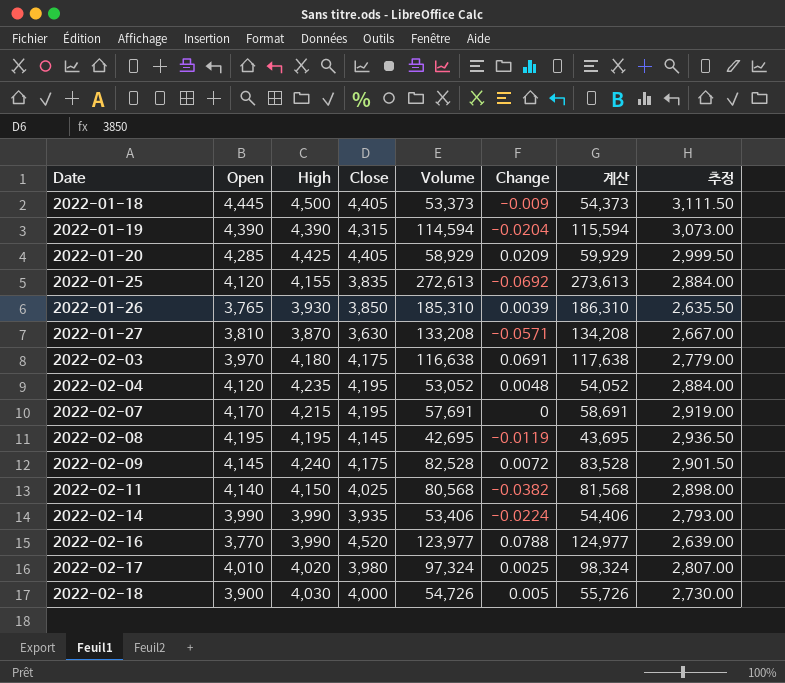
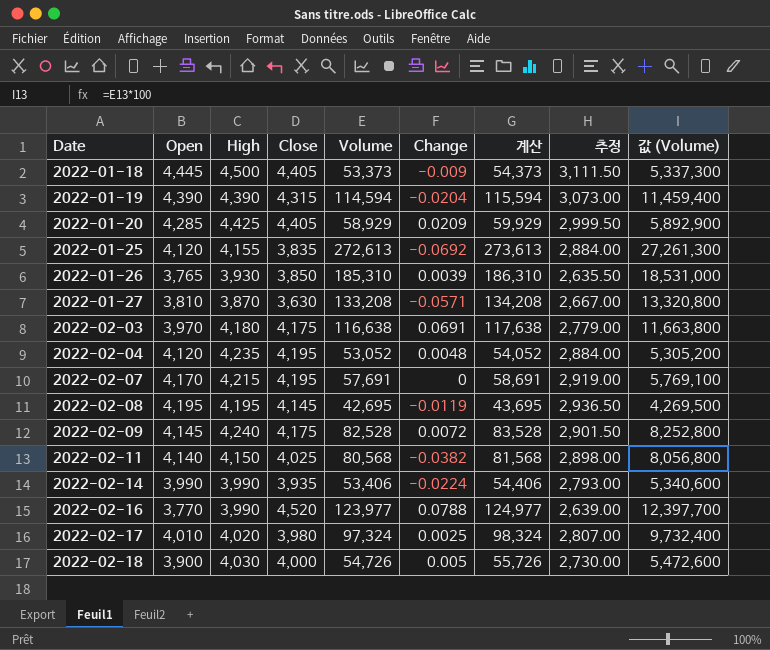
column 값 (Volume) | formula: none -> [Volume] * 100

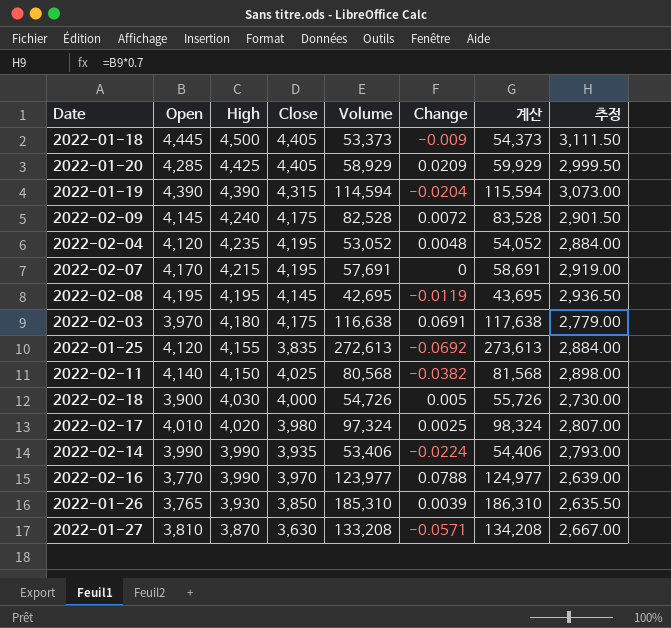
row order: Date ascending -> High descending
column 값 (Volume) | formula: [Volume] * 100 -> none
2022-02-16 | Close: 4,520 -> 3,970

